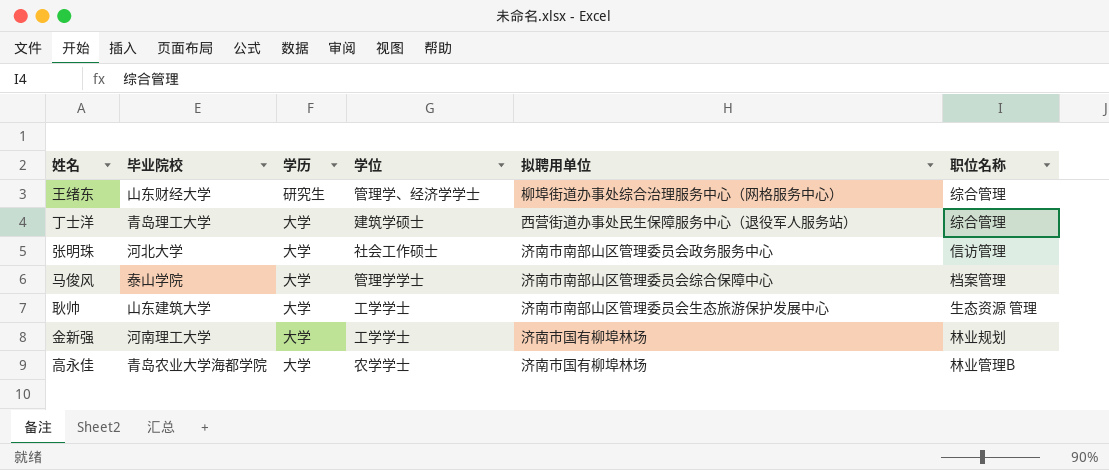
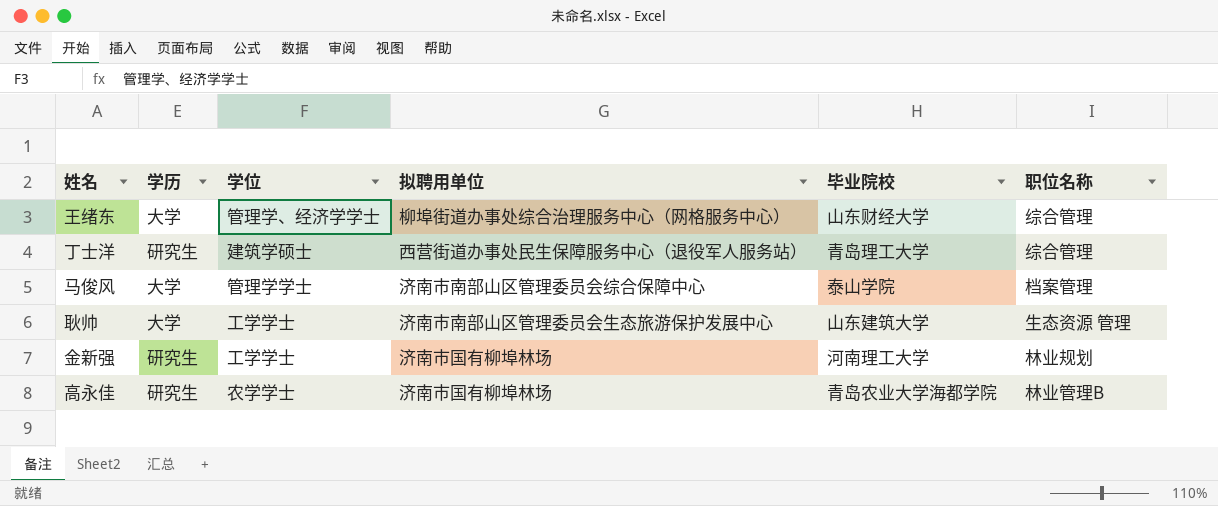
column 毕业院校 | position: 2 -> 5
row 张明珠: 河北大学 | 大学 | 社会工作硕士 | 济南市南部山区管理委员会政务服务中心 | 信访管理 -> none
王绪东 | 学历: 研究生 -> 大学
丁士洋 | 学历: 大学 -> 研究生
金新强 | 学历: 大学 -> 研究生
高永佳 | 学历: 大学 -> 研究生

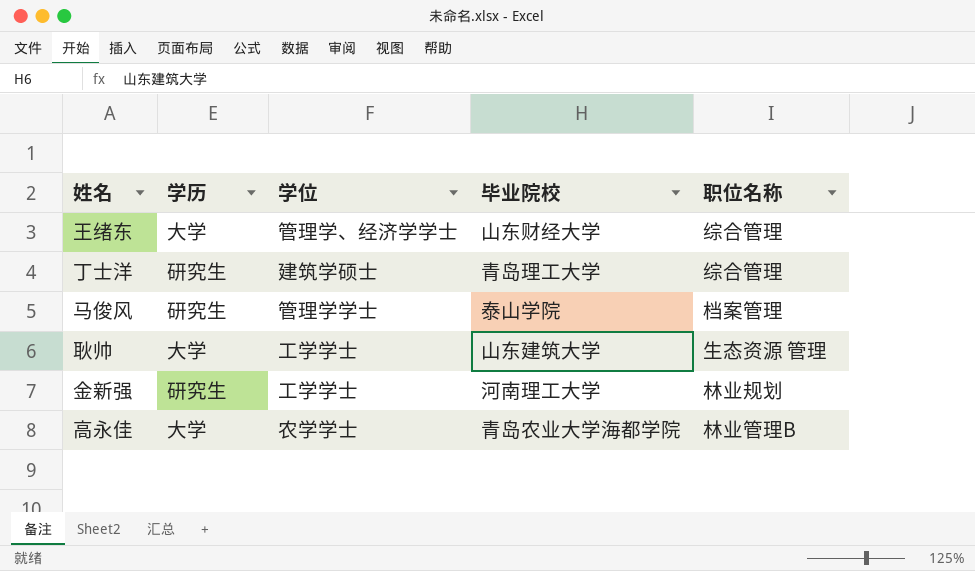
column 拟聘用单位 | position: 4 -> none
马俊风 | 学历: 大学 -> 研究生
高永佳 | 学历: 研究生 -> 大学

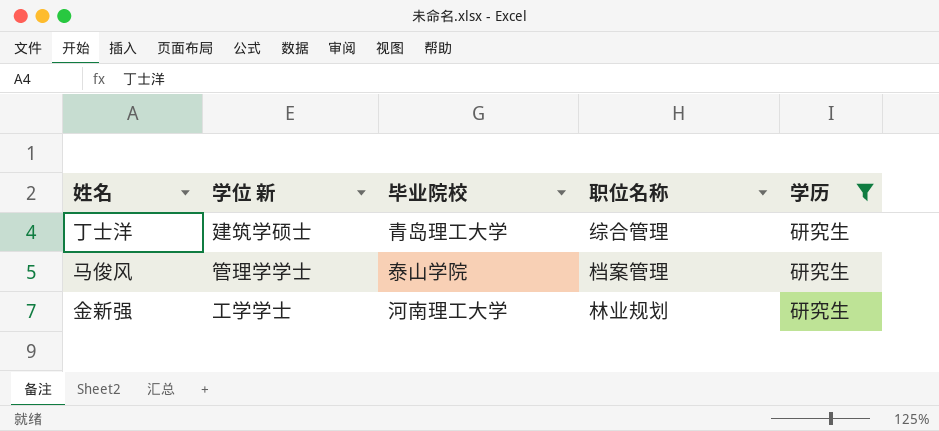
filter: none -> 学历 = 研究生
column name: 学位 -> 学位 新
column 学历 | position: 2 -> 5

